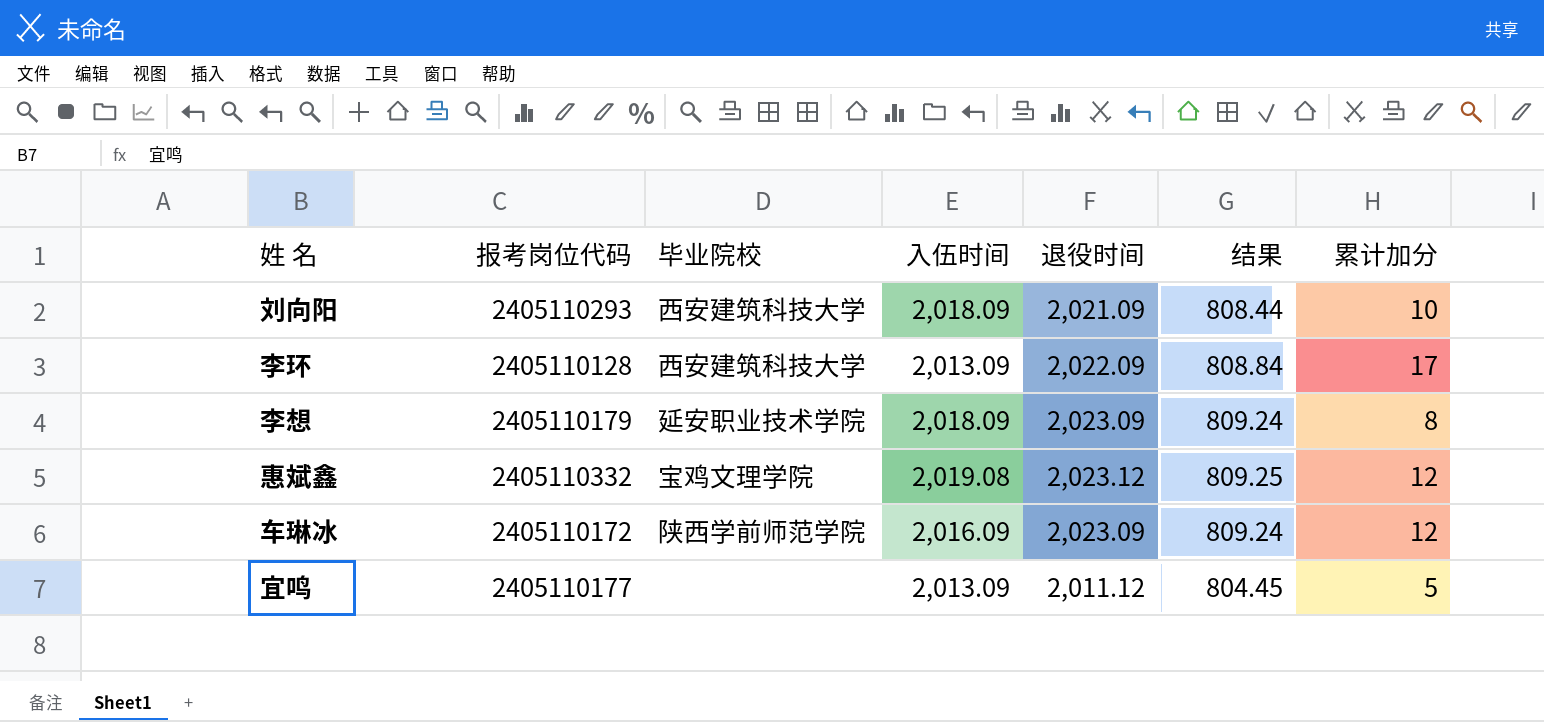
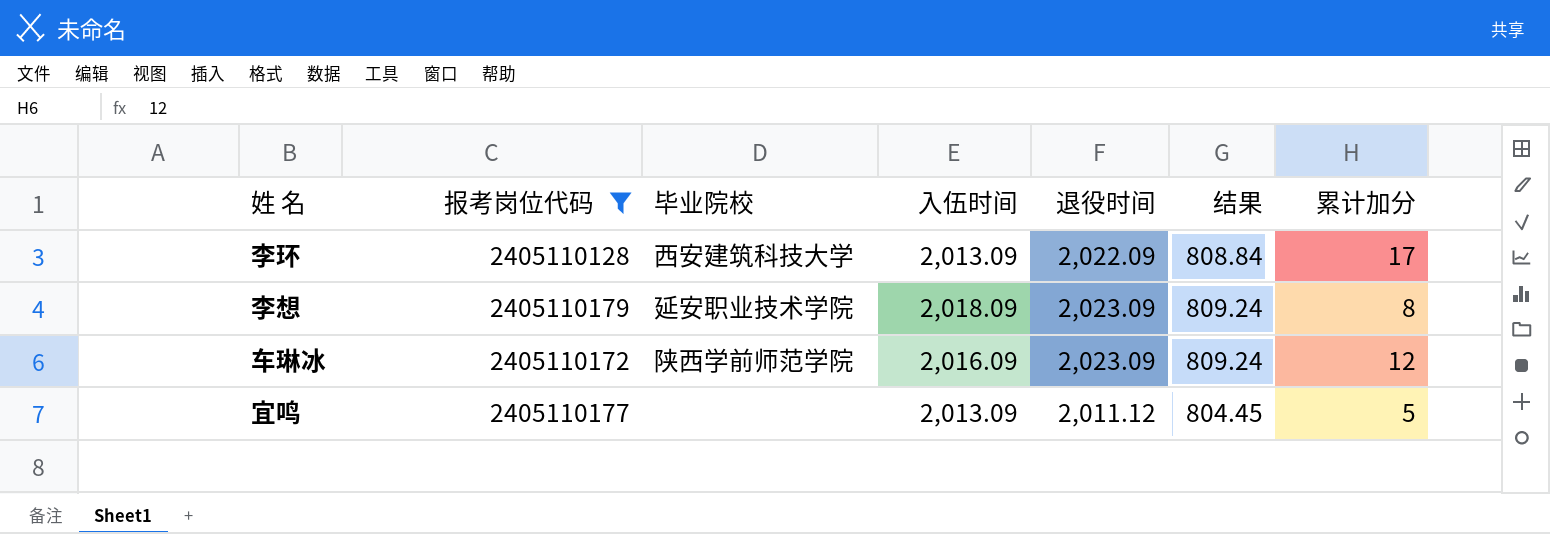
filter: none -> 报考岗位代码 <= 2405110179

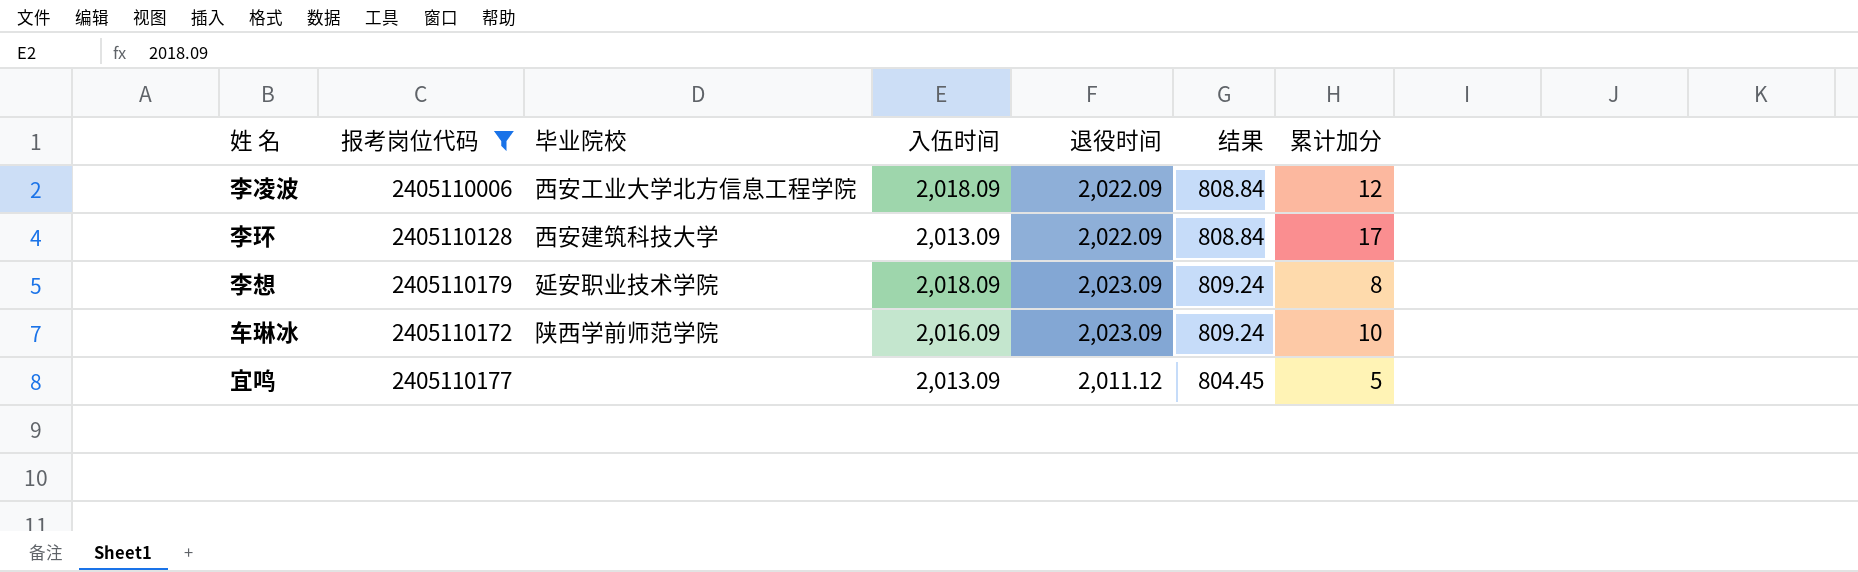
row 李凌波: none -> 2405110006 | 西安工业大学北方信息工程学院 | 2,018.09 | 2,022.09 | 808.84 | 12
车琳冰 | 累计加分: 12 -> 10

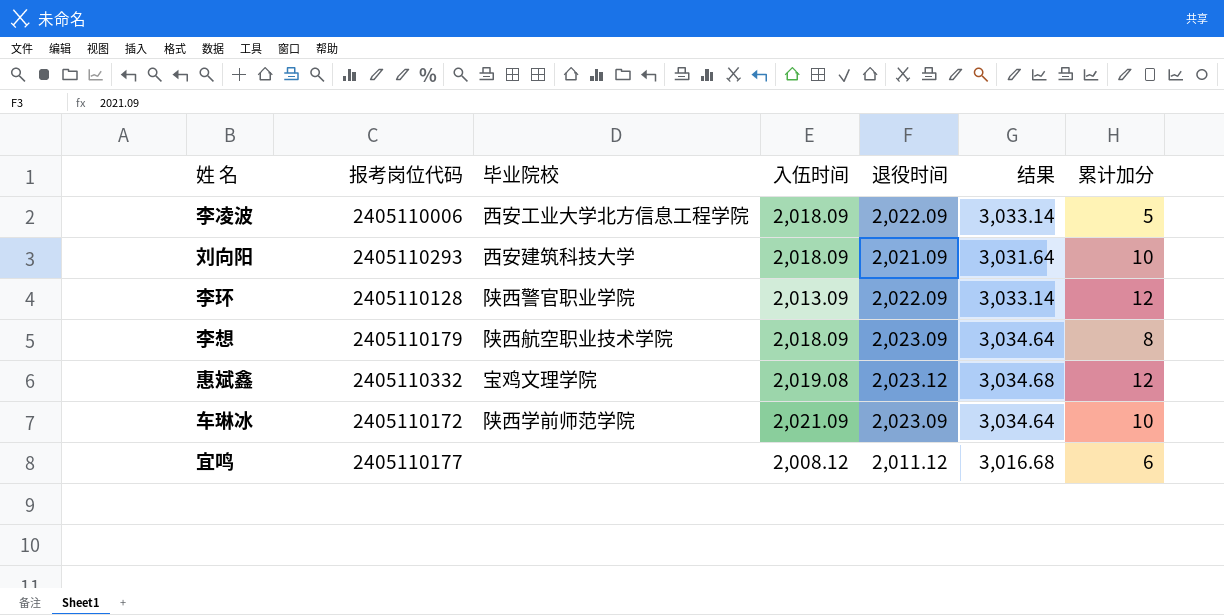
filter: 报考岗位代码 <= 2405110179 -> none
column 结果 | formula: [退役时间] * 0.4 -> [退役时间] * 1.5
李凌波 | 累计加分: 12 -> 5
李环 | 毕业院校: 西安建筑科技大学 -> 陕西警官职业学院
李环 | 累计加分: 17 -> 12
李想 | 毕业院校: 延安职业技术学院 -> 陕西航空职业技术学院
车琳冰 | 入伍时间: 2,016.09 -> 2,021.09
宜鸣 | 入伍时间: 2,013.09 -> 2,008.12
宜鸣 | 累计加分: 5 -> 6

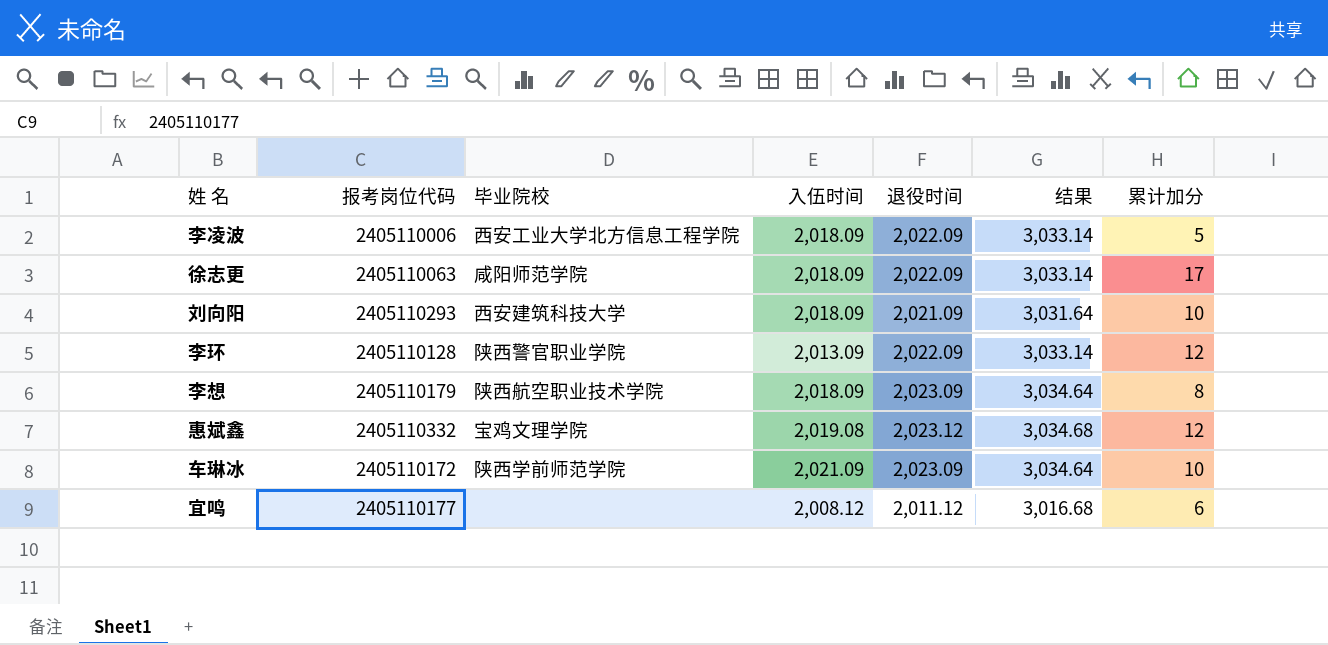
row 徐志更: none -> 2405110063 | 咸阳师范学院 | 2,018.09 | 2,022.09 | 3,033.14 | 17

